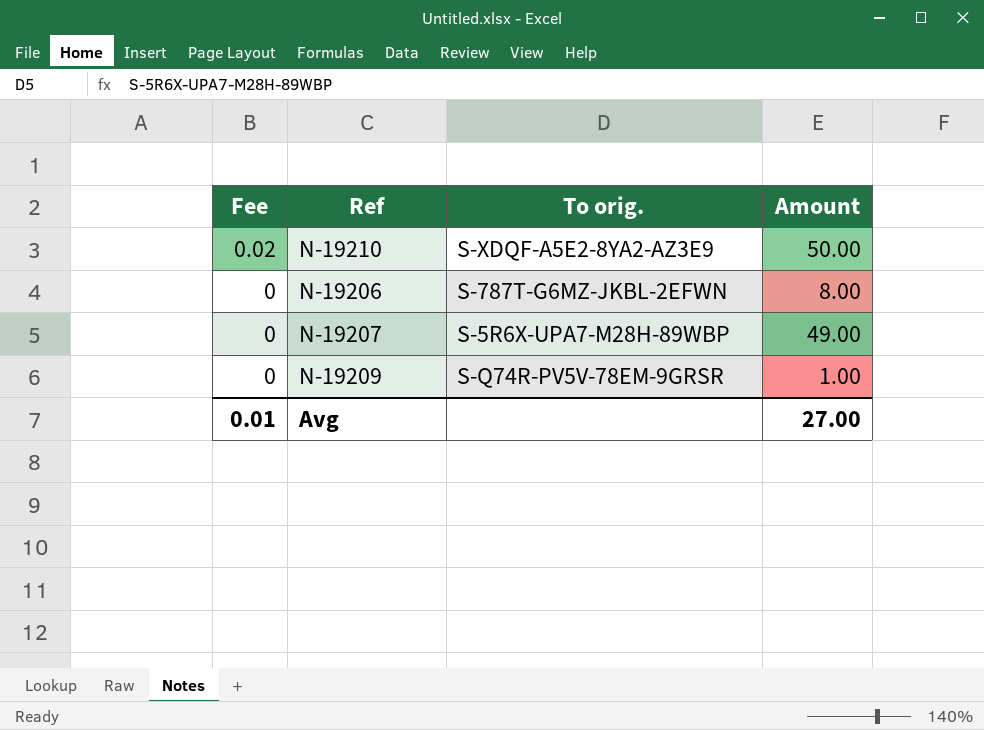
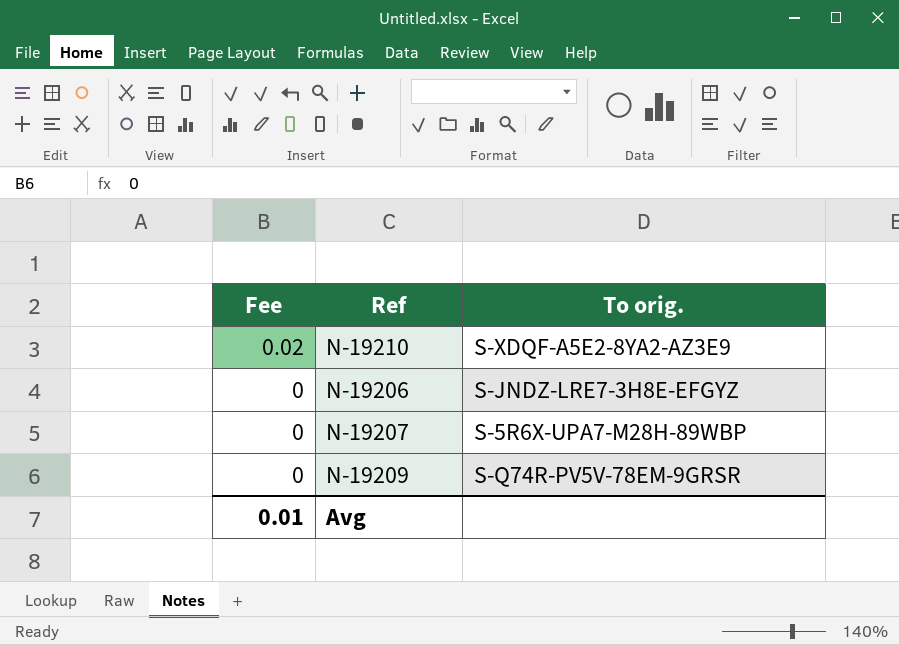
column Amount | position: 4 -> none
N-19206 | To orig.: S-787T-G6MZ-JKBL-2EFWN -> S-JNDZ-LRE7-3H8E-EFGYZ

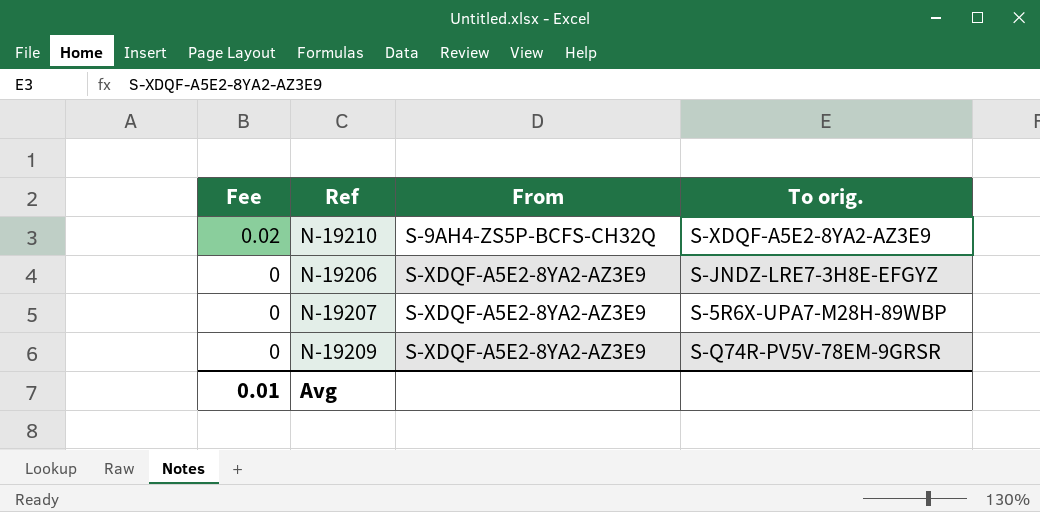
column From | position: none -> 3

